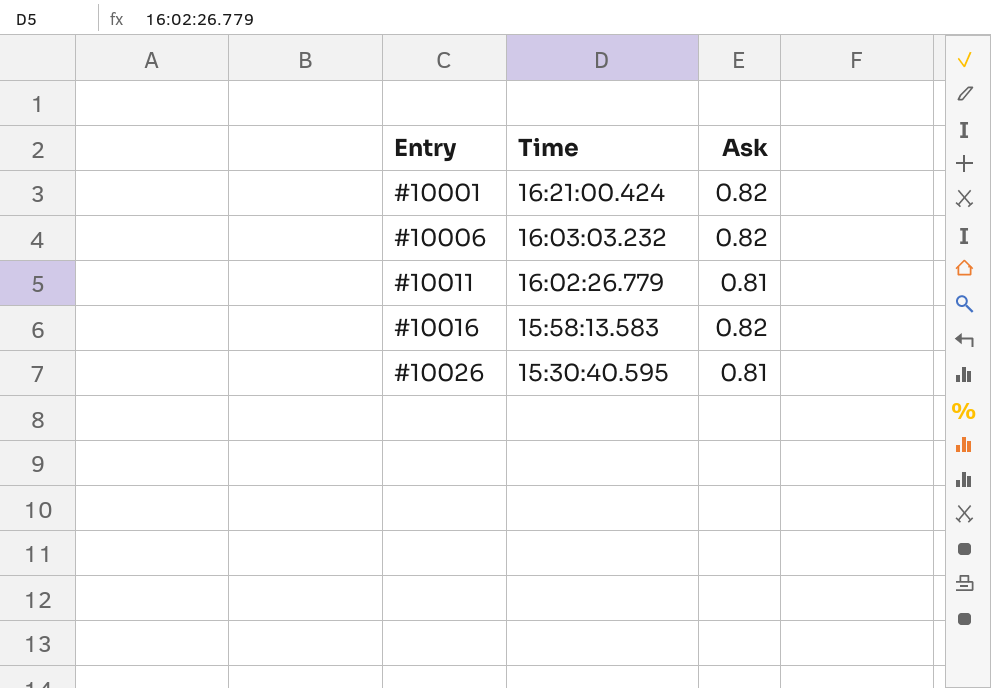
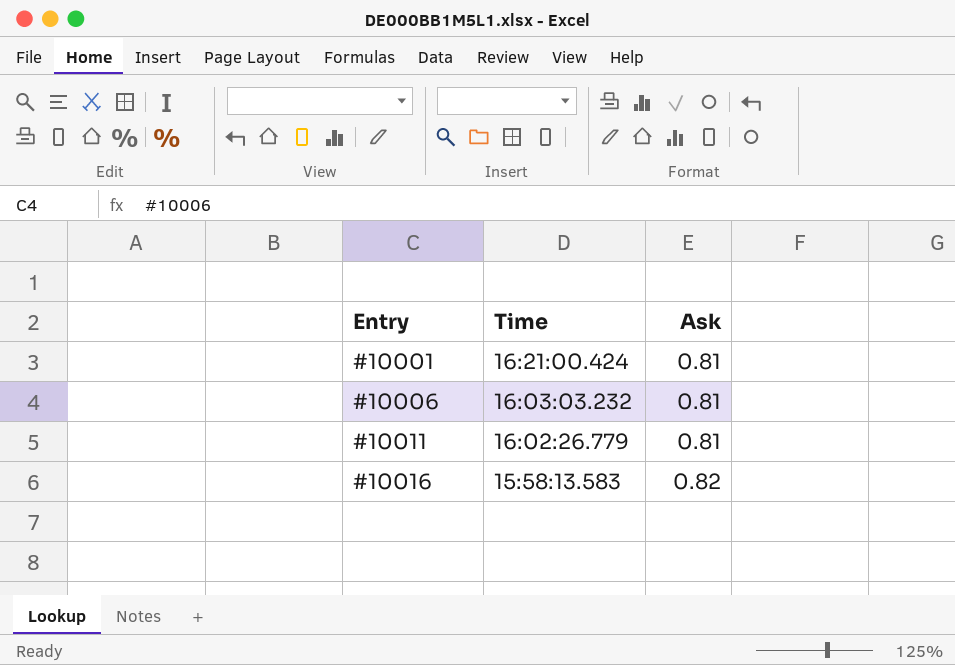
row #10026: 15:30:40.595 | 0.81 -> none
#10001 | Ask: 0.82 -> 0.81
#10006 | Ask: 0.82 -> 0.81

